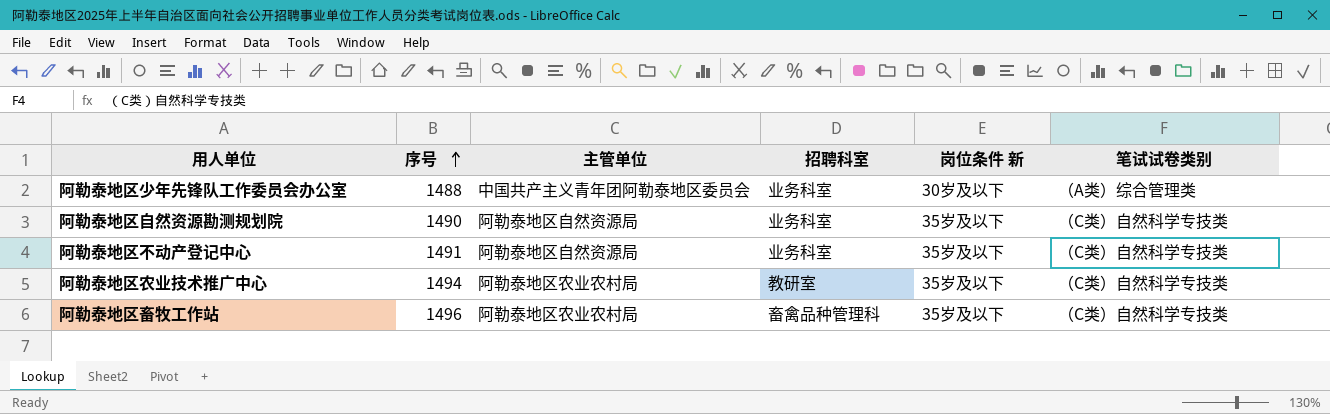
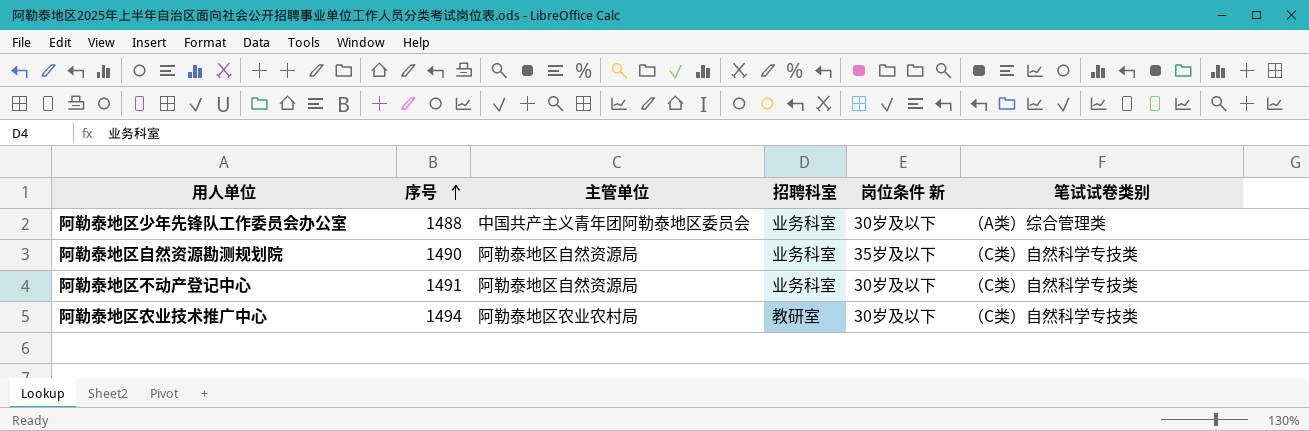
row 阿勒泰地区畜牧工作站: 1496 | 阿勒泰地区农业农村局 | 畜禽品种管理科 | 35岁及以下 | （C类）自然科学专技类 -> none
阿勒泰地区不动产登记中心 | 岗位条件 新: 35岁及以下 -> 30岁及以下
阿勒泰地区农业技术推广中心 | 岗位条件 新: 35岁及以下 -> 30岁及以下

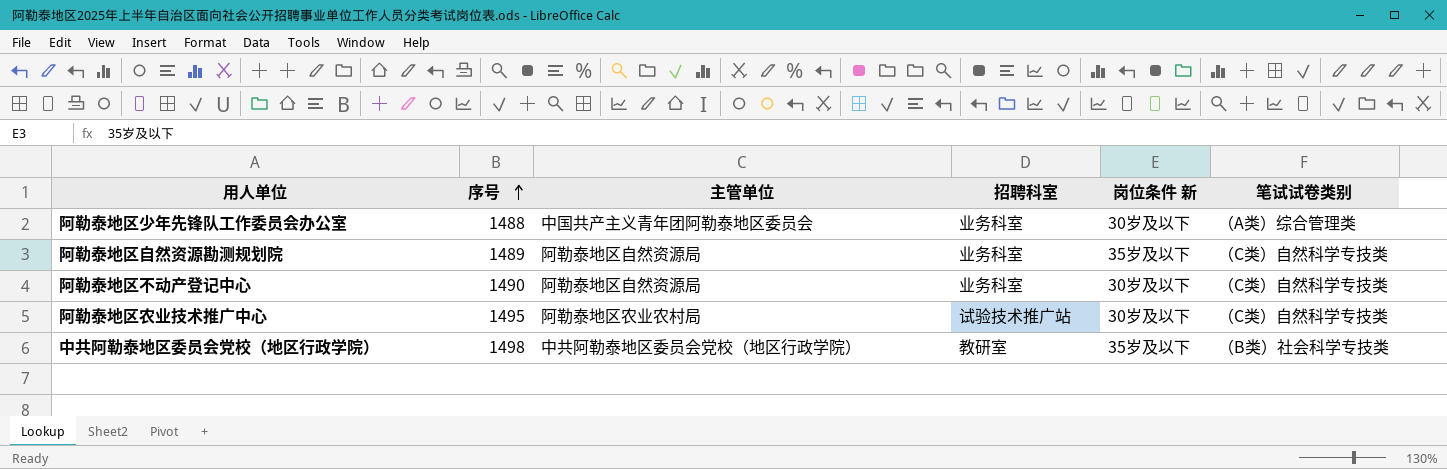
阿勒泰地区自然资源勘测规划院 | 序号: 1490 -> 1489
阿勒泰地区不动产登记中心 | 序号: 1491 -> 1490
阿勒泰地区农业技术推广中心 | 序号: 1494 -> 1495
阿勒泰地区农业技术推广中心 | 招聘科室: 教研室 -> 试验技术推广站
row 中共阿勒泰地区委员会党校（地区行政学院）: none -> 1498 | 中共阿勒泰地区委员会党校（地区行政学院） | 教研室 | 35岁及以下 | （B类）社会科学专技类

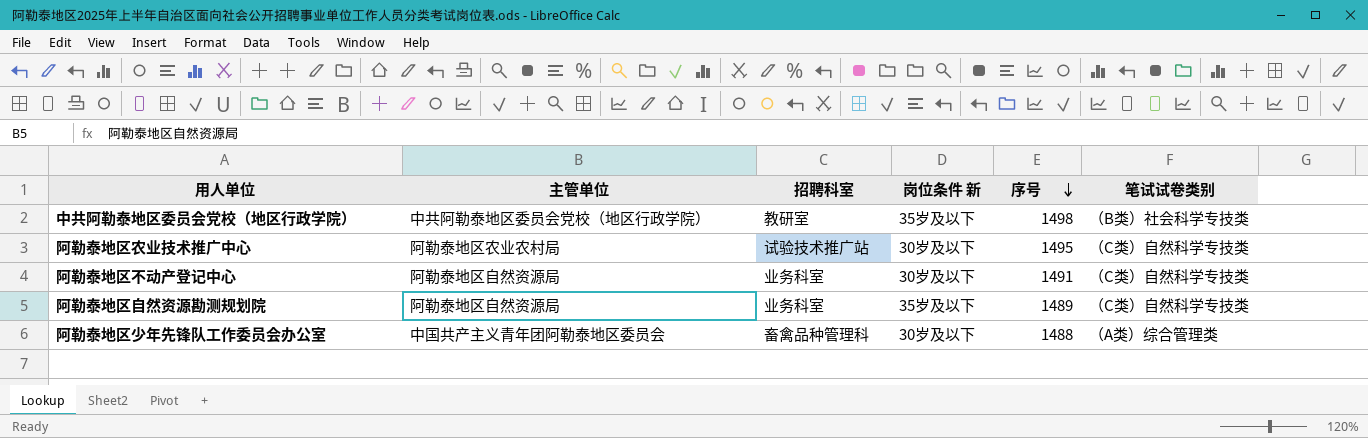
row order: 序号 ascending -> 序号 descending
column 序号 | position: 2 -> 5
阿勒泰地区不动产登记中心 | 序号: 1490 -> 1491
阿勒泰地区少年先锋队工作委员会办公室 | 招聘科室: 业务科室 -> 畜禽品种管理科

